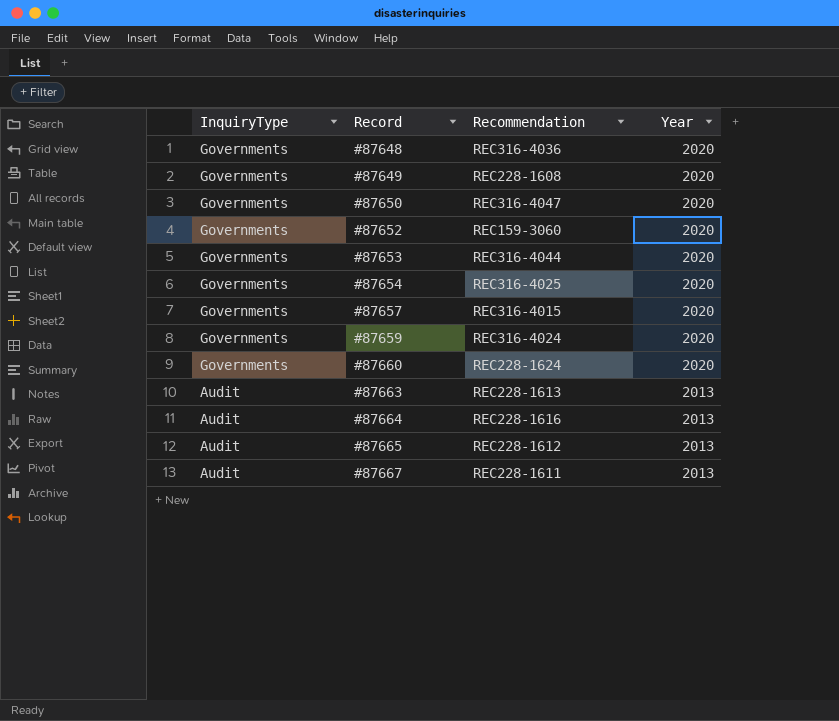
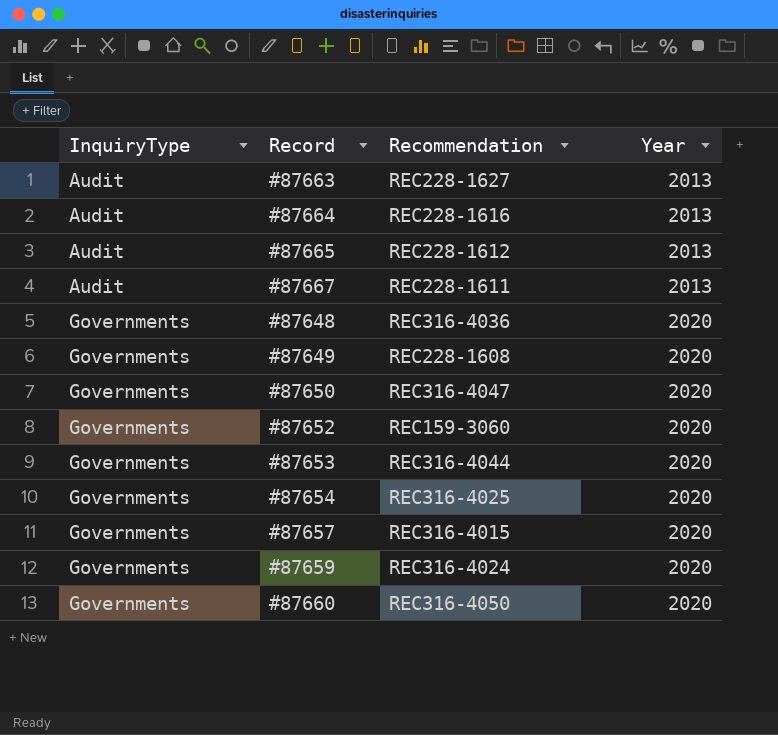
row order: InquiryType descending -> InquiryType ascending
#87663 | Recommendation: REC228-1613 -> REC228-1627
#87660 | Recommendation: REC228-1624 -> REC316-4050

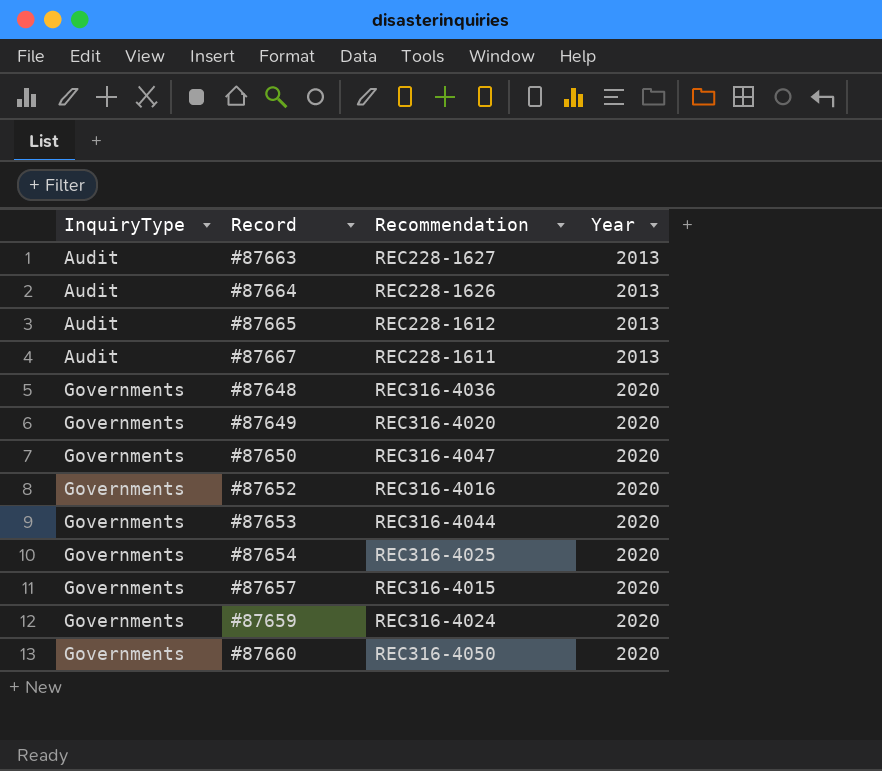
#87664 | Recommendation: REC228-1616 -> REC228-1626
#87649 | Recommendation: REC228-1608 -> REC316-4020
#87652 | Recommendation: REC159-3060 -> REC316-4016

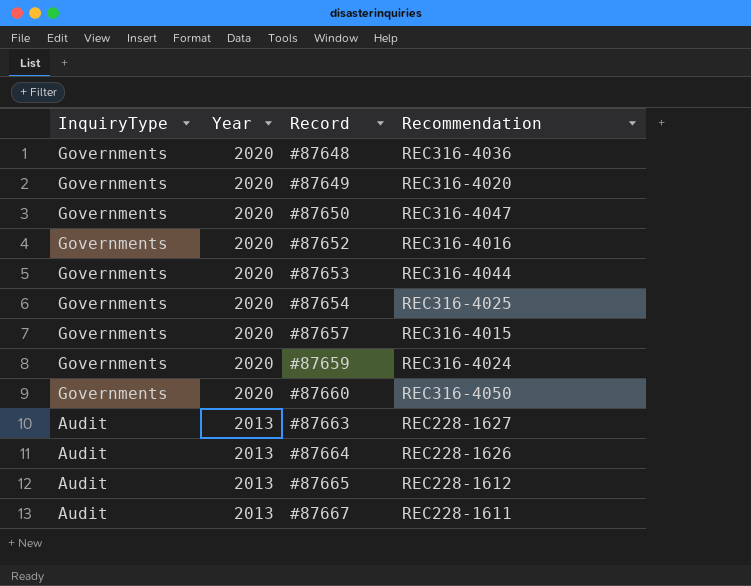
row order: InquiryType ascending -> InquiryType descending
column Year | position: 4 -> 2

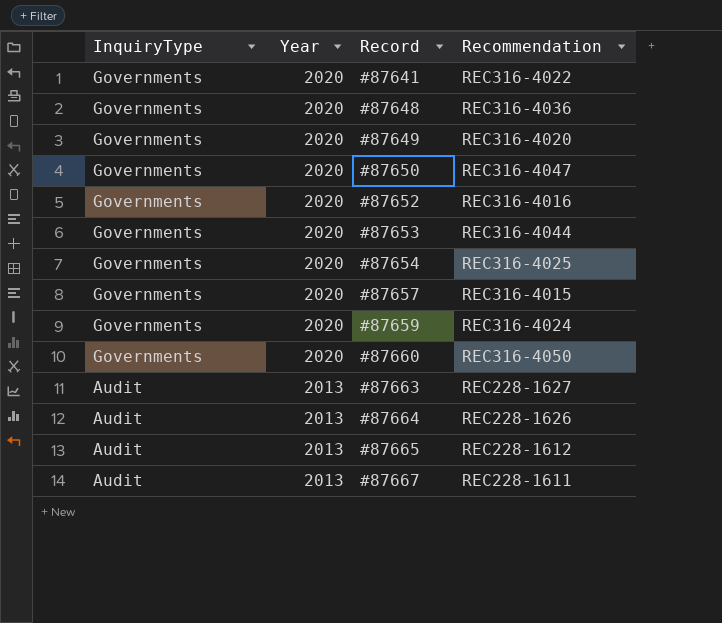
row #87641: none -> Governments | 2020 | REC316-4022

